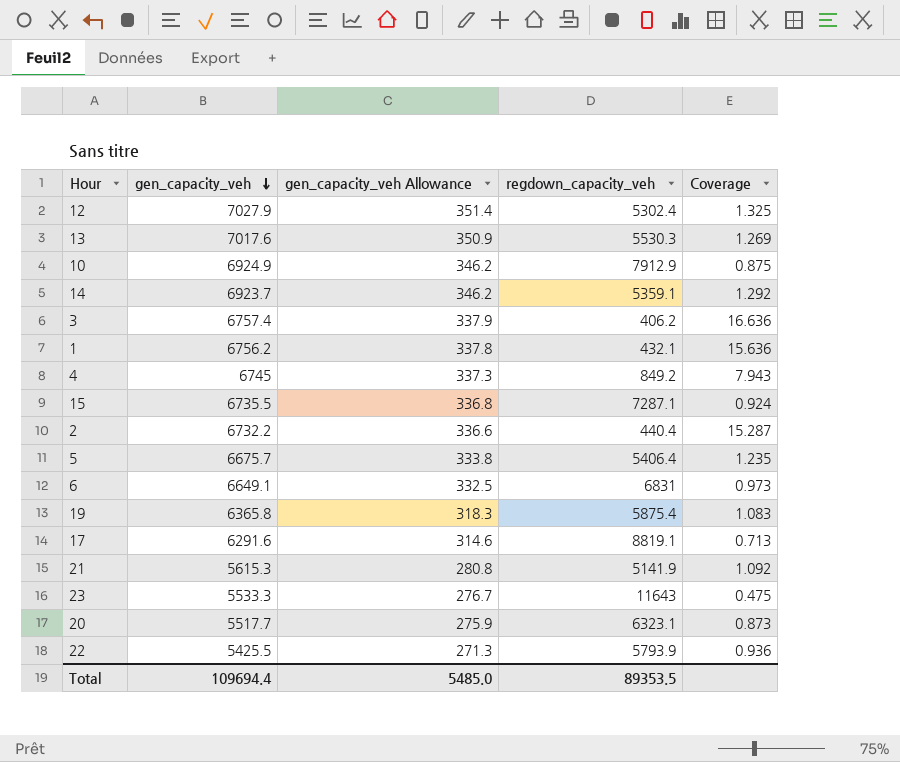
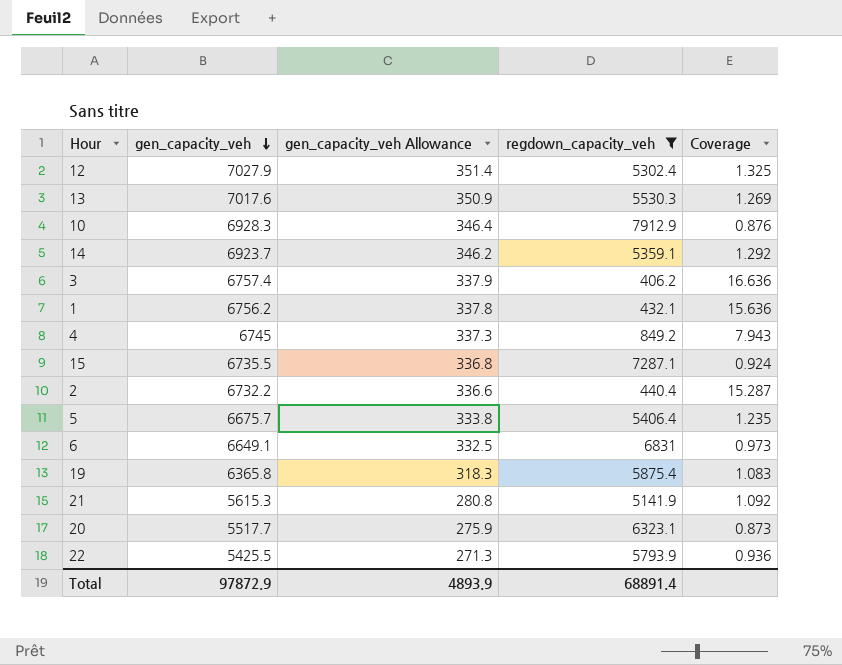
filter: none -> regdown_capacity_veh <= 7912.9
10 | gen_capacity_veh: 6924.9 -> 6928.3
10 | gen_capacity_veh Allowance: 346.2 -> 346.4
10 | Coverage: 0.875 -> 0.876
Total | gen_capacity_veh: 109694.4 -> 97872.9
Total | gen_capacity_veh Allowance: 5485.0 -> 4893.9
Total | regdown_capacity_veh: 89353.5 -> 68891.4

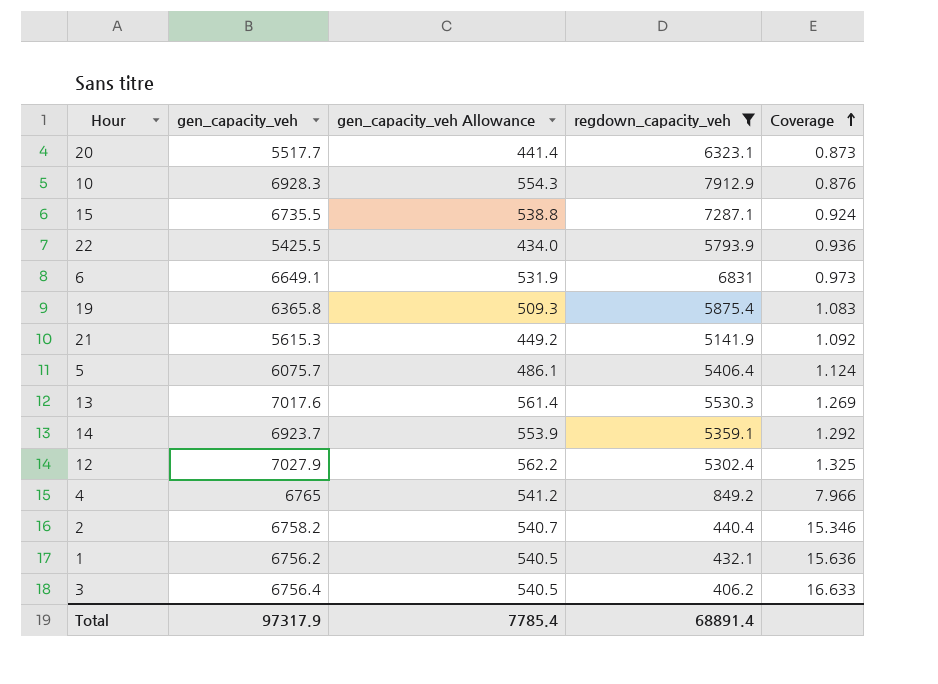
row order: gen_capacity_veh descending -> Coverage ascending
column gen_capacity_veh Allowance | formula: [gen_capacity_veh] * 0.05 -> [gen_capacity_veh] * 0.08
5 | gen_capacity_veh: 6675.7 -> 6075.7
5 | Coverage: 1.235 -> 1.124
4 | gen_capacity_veh: 6745 -> 6765
4 | Coverage: 7.943 -> 7.966
2 | gen_capacity_veh: 6732.2 -> 6758.2
2 | Coverage: 15.287 -> 15.346
3 | gen_capacity_veh: 6757.4 -> 6756.4
3 | Coverage: 16.636 -> 16.633
Total | gen_capacity_veh: 97872.9 -> 97317.9
Total | gen_capacity_veh Allowance: 4893.9 -> 7785.4

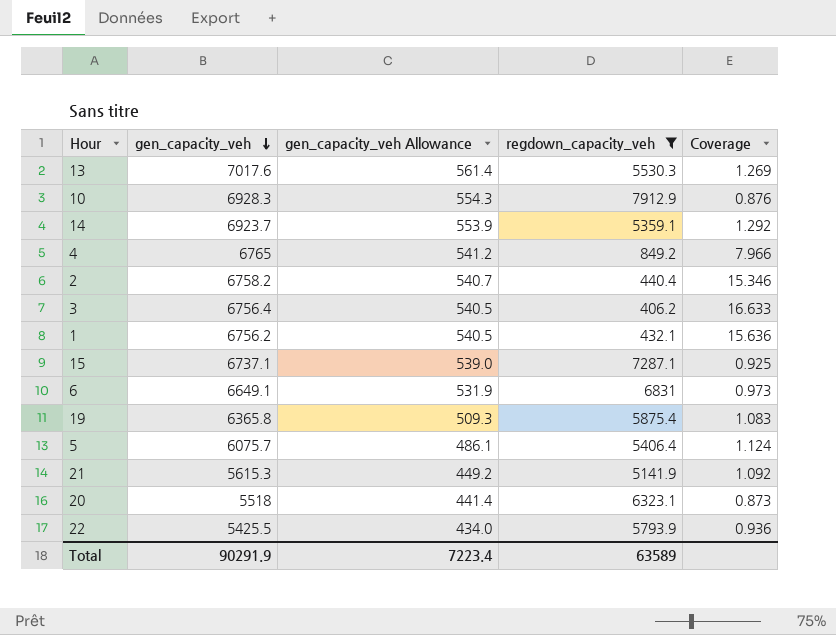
row order: Coverage ascending -> gen_capacity_veh descending
row 12: 7027.9 | 562.2 | 5302.4 | 1.325 -> none
15 | gen_capacity_veh: 6735.5 -> 6737.1
15 | gen_capacity_veh Allowance: 538.8 -> 539.0
15 | Coverage: 0.924 -> 0.925
20 | gen_capacity_veh: 5517.7 -> 5518
Total | gen_capacity_veh: 97317.9 -> 90291.9
Total | gen_capacity_veh Allowance: 7785.4 -> 7223.4
Total | regdown_capacity_veh: 68891.4 -> 63589

